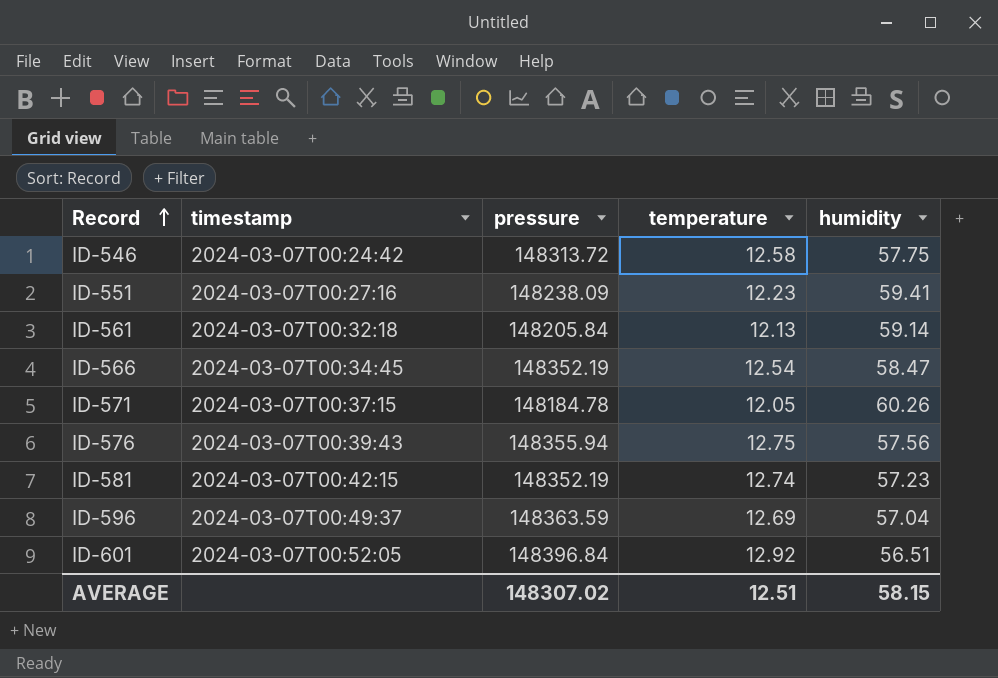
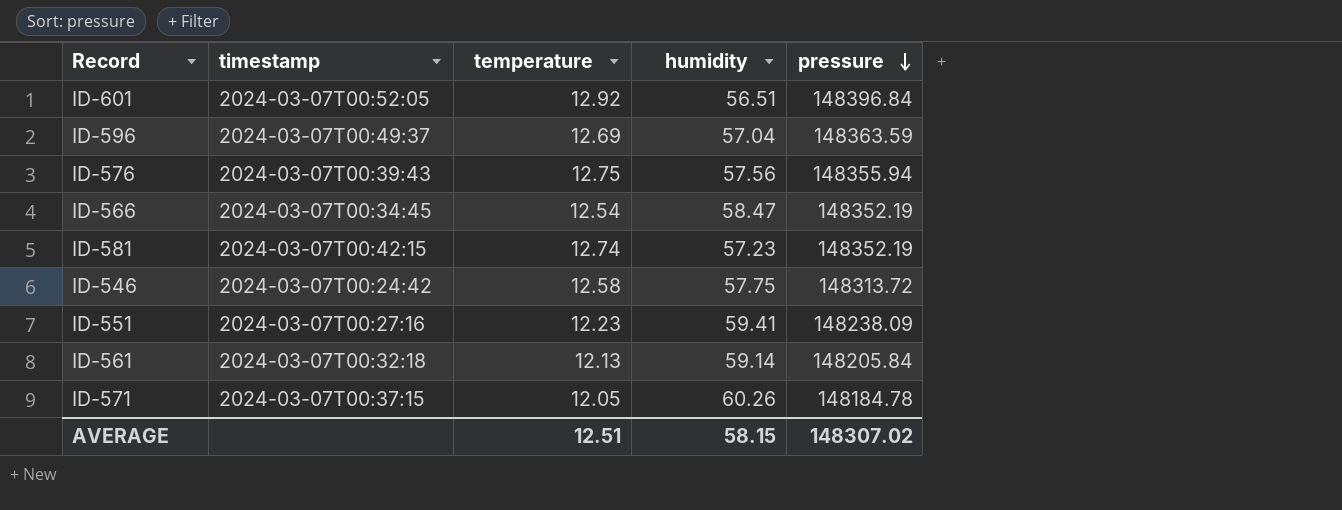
row order: Record ascending -> pressure descending
column pressure | position: 3 -> 5

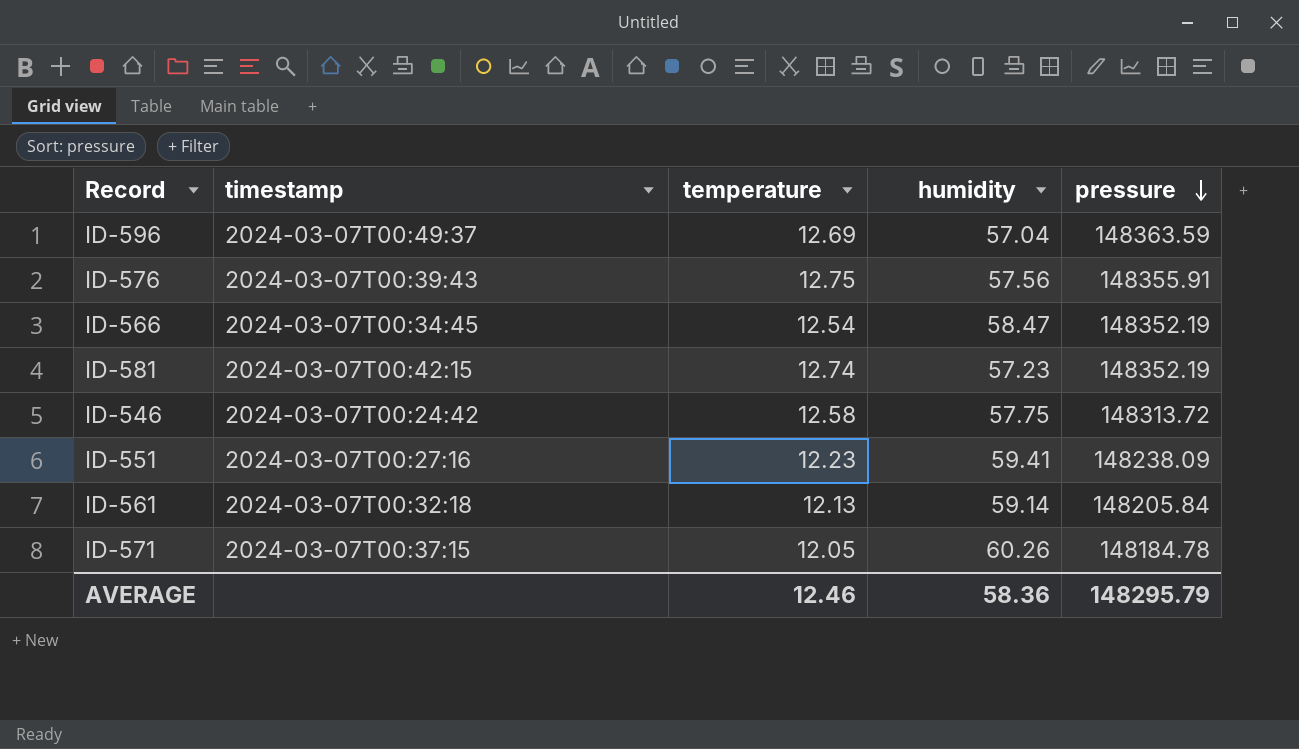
row ID-601: 2024-03-07T00:52:05 | 12.92 | 56.51 | 148396.84 -> none
ID-576 | pressure: 148355.94 -> 148355.91
AVERAGE | temperature: 12.51 -> 12.46
AVERAGE | humidity: 58.15 -> 58.36
AVERAGE | pressure: 148307.02 -> 148295.79

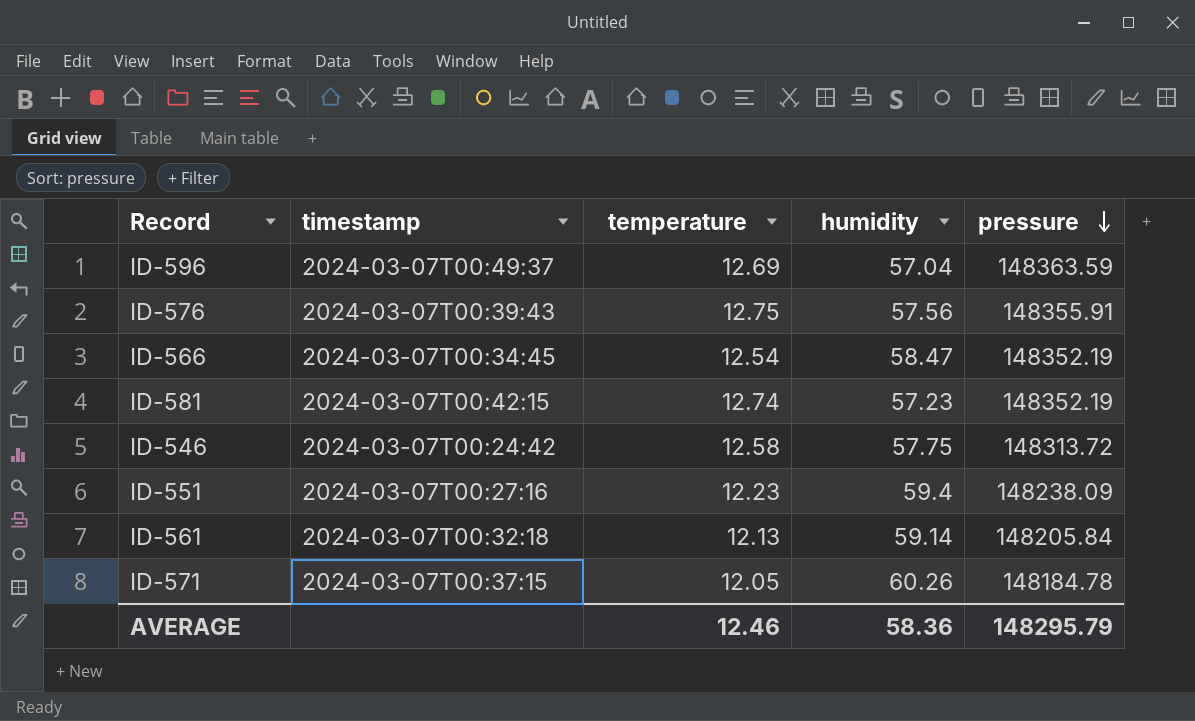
ID-551 | humidity: 59.41 -> 59.4

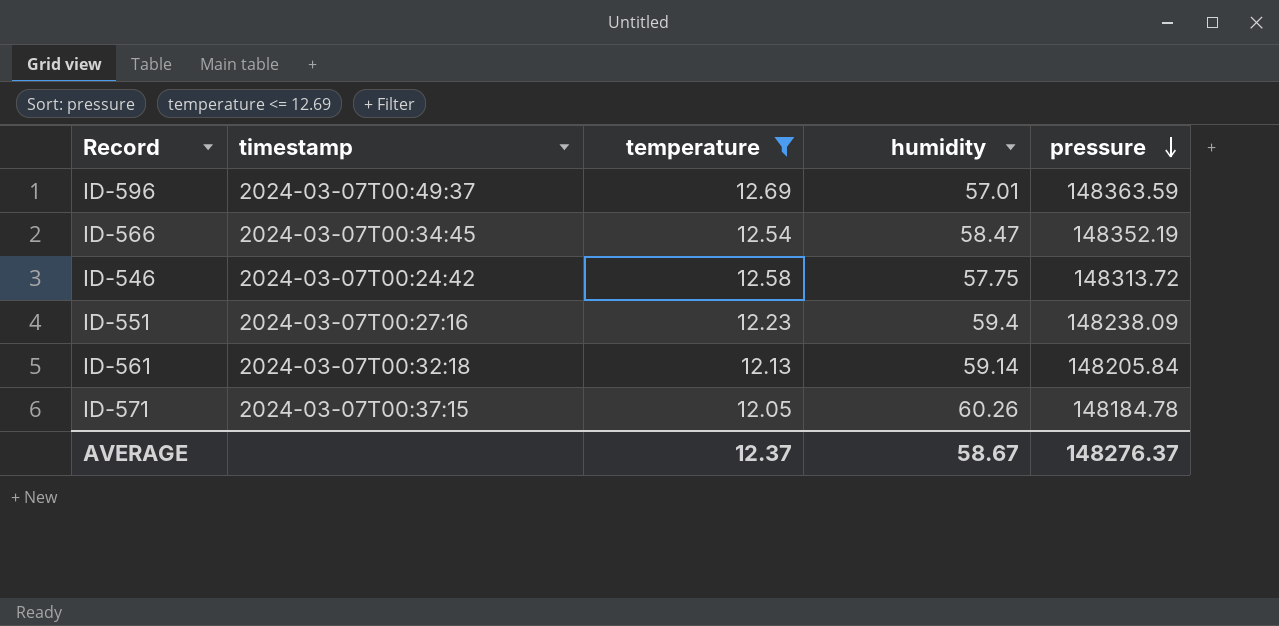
filter: none -> temperature <= 12.69
ID-596 | humidity: 57.04 -> 57.01
AVERAGE | temperature: 12.46 -> 12.37
AVERAGE | humidity: 58.36 -> 58.67
AVERAGE | pressure: 148295.79 -> 148276.37

